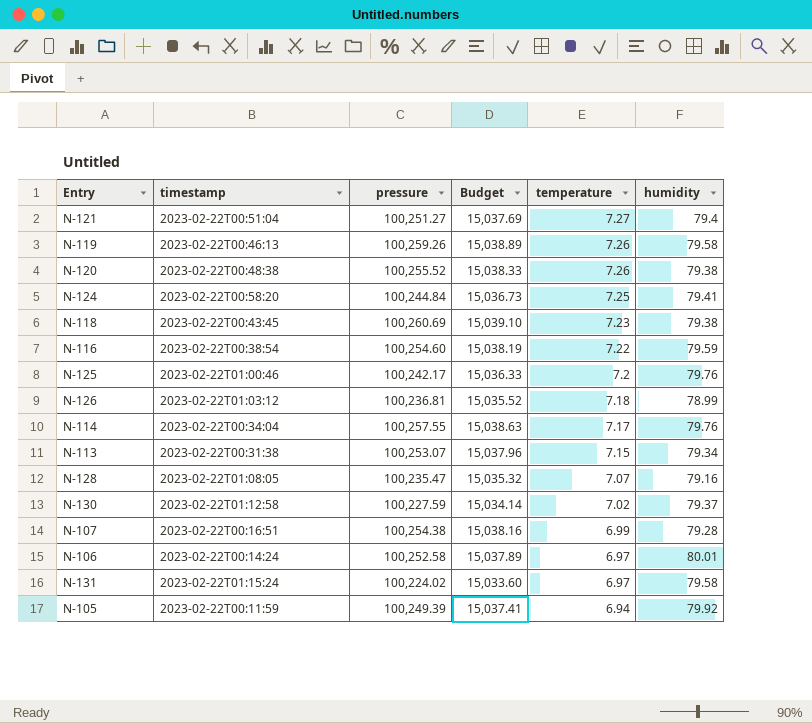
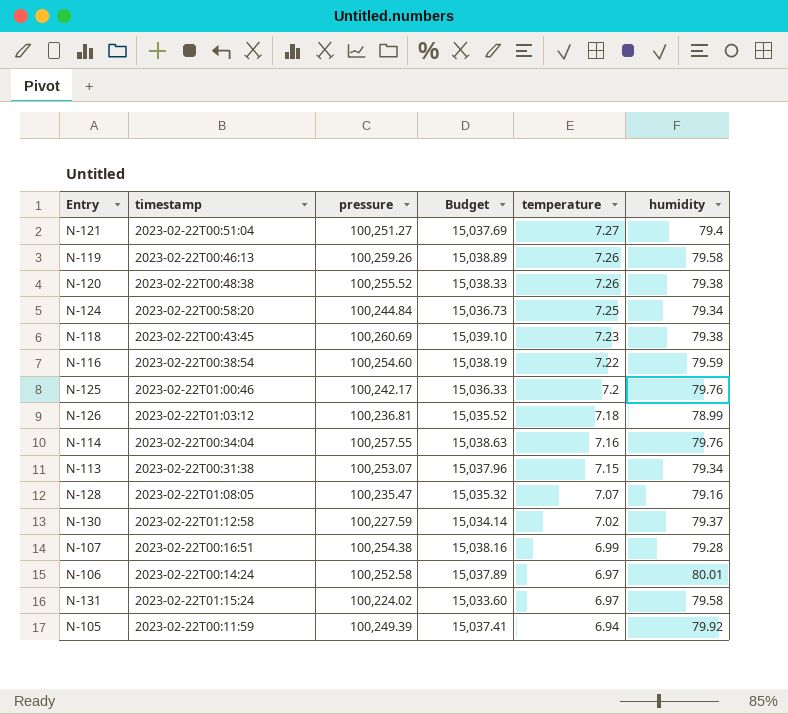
N-124 | humidity: 79.41 -> 79.34
N-114 | temperature: 7.17 -> 7.16

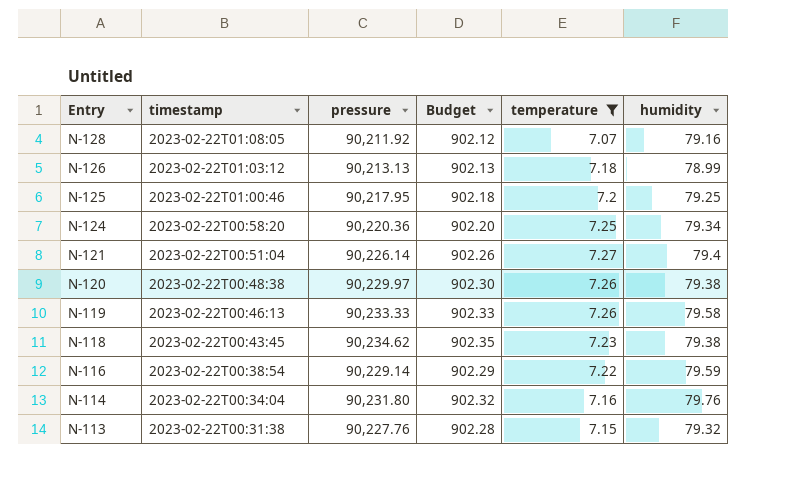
filter: none -> temperature >= 7.07
row order: temperature descending -> Entry descending
column Budget | formula: [pressure] * 0.15 -> [pressure] * 0.01
N-128 | pressure: 100,235.47 -> 90,211.92
N-126 | pressure: 100,236.81 -> 90,213.13
N-125 | pressure: 100,242.17 -> 90,217.95
N-125 | humidity: 79.76 -> 79.25
N-124 | pressure: 100,244.84 -> 90,220.36
N-121 | pressure: 100,251.27 -> 90,226.14
N-120 | pressure: 100,255.52 -> 90,229.97
N-119 | pressure: 100,259.26 -> 90,233.33
N-118 | pressure: 100,260.69 -> 90,234.62
N-116 | pressure: 100,254.60 -> 90,229.14
N-114 | pressure: 100,257.55 -> 90,231.80
N-113 | pressure: 100,253.07 -> 90,227.76
N-113 | humidity: 79.34 -> 79.32

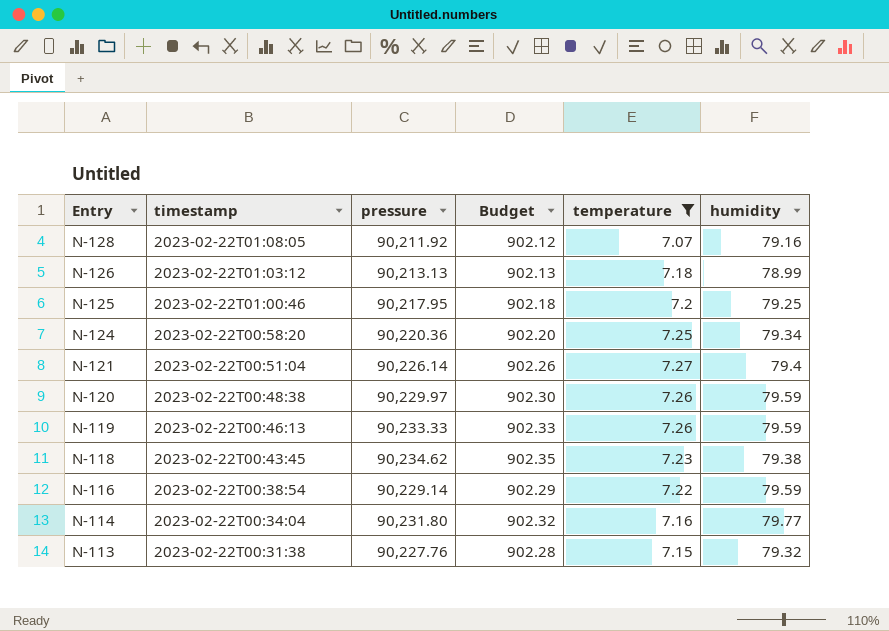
N-120 | humidity: 79.38 -> 79.59
N-119 | humidity: 79.58 -> 79.59
N-114 | humidity: 79.76 -> 79.77

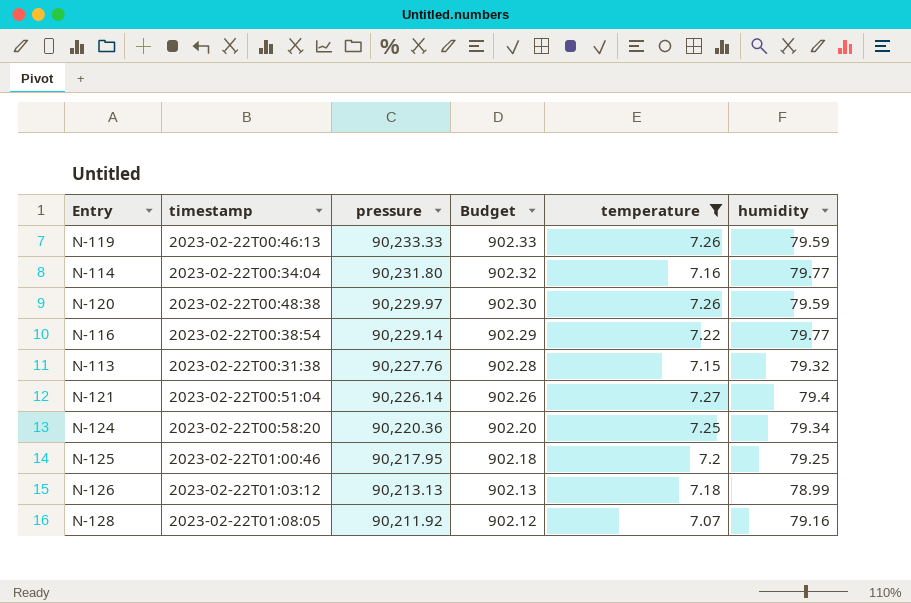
row order: Entry descending -> pressure descending
row N-118: 2023-02-22T00:43:45 | 90,234.62 | 902.35 | 7.23 | 79.38 -> none
N-116 | humidity: 79.59 -> 79.77

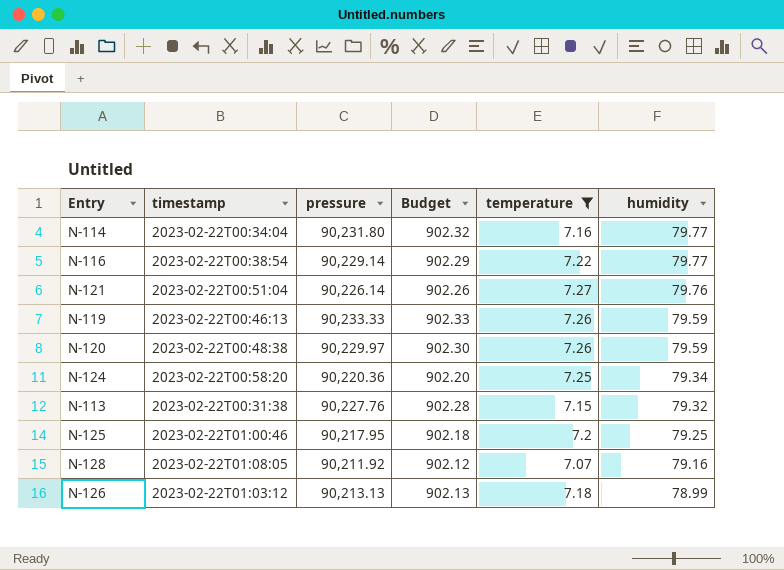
row order: pressure descending -> humidity descending
N-121 | humidity: 79.4 -> 79.76

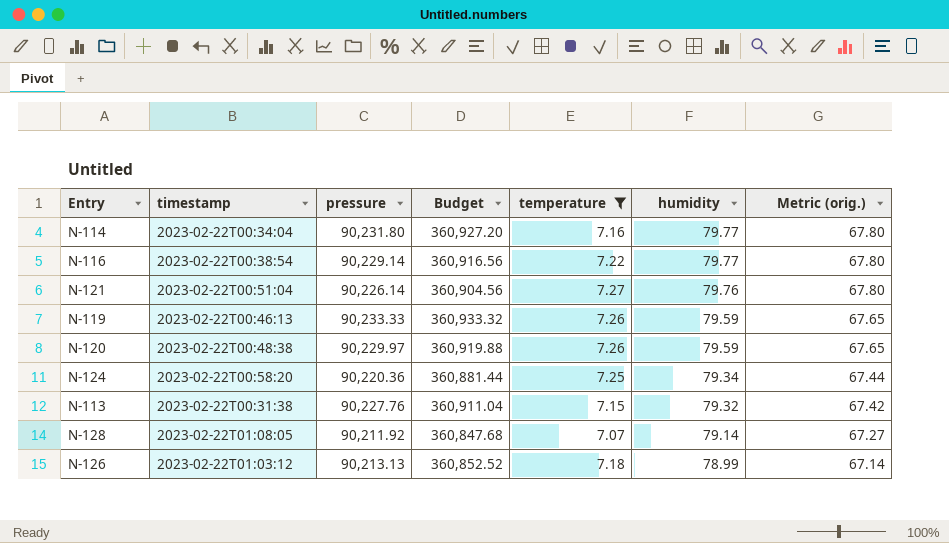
column Budget | formula: [pressure] * 0.01 -> [pressure] * 4
column Metric (orig.) | formula: none -> [humidity] * 0.85
row N-125: 2023-02-22T01:00:46 | 90,217.95 | 902.18 | 7.2 | 79.25 -> none
N-128 | humidity: 79.16 -> 79.14

